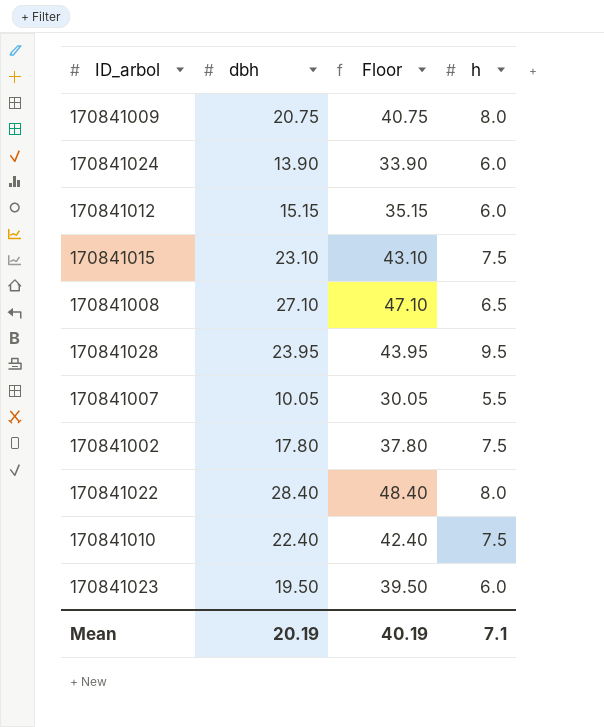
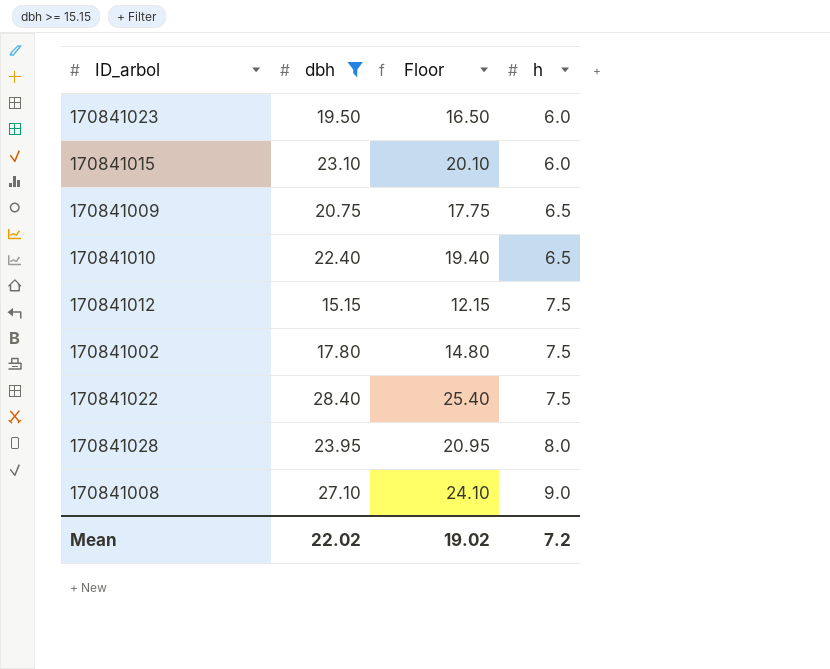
filter: none -> dbh >= 15.15
row order: none -> h ascending
column Floor | formula: [dbh] + 20 -> [dbh] - 3
170841015 | h: 7.5 -> 6.0
170841009 | h: 8.0 -> 6.5
170841010 | h: 7.5 -> 6.5
170841012 | h: 6.0 -> 7.5
170841022 | h: 8.0 -> 7.5
170841028 | h: 9.5 -> 8.0
170841008 | h: 6.5 -> 9.0
Mean | dbh: 20.19 -> 22.02
Mean | Floor: 40.19 -> 19.02
Mean | h: 7.1 -> 7.2

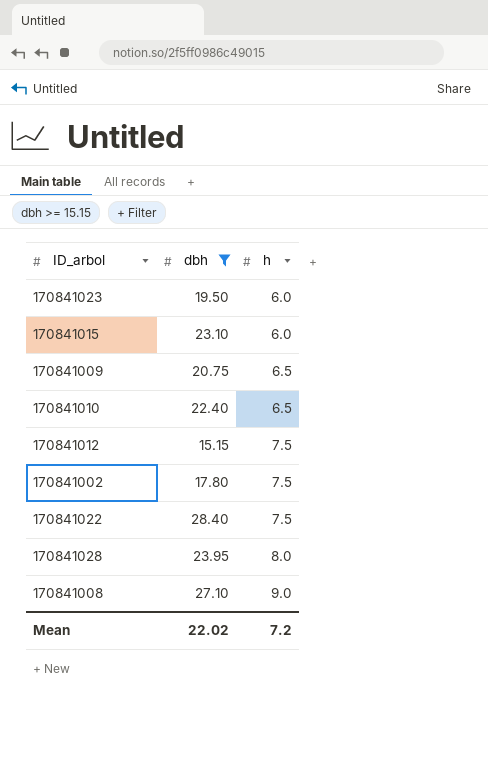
column Floor | formula: [dbh] - 3 -> none

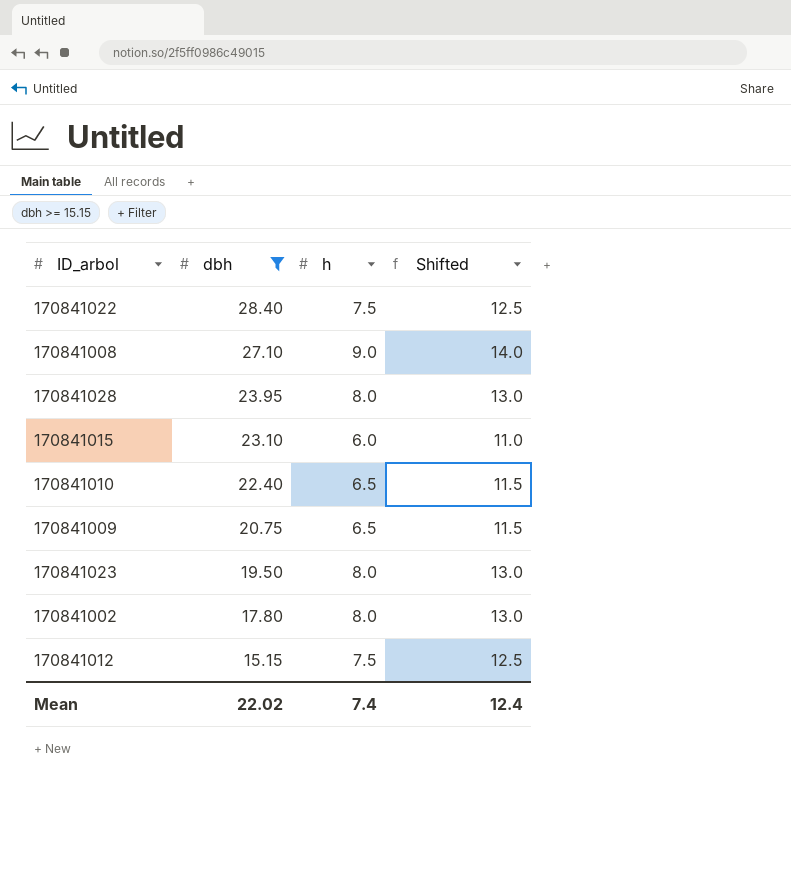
row order: h ascending -> dbh descending
column Shifted | formula: none -> [h] + 5
170841023 | h: 6.0 -> 8.0
170841002 | h: 7.5 -> 8.0
Mean | h: 7.2 -> 7.4

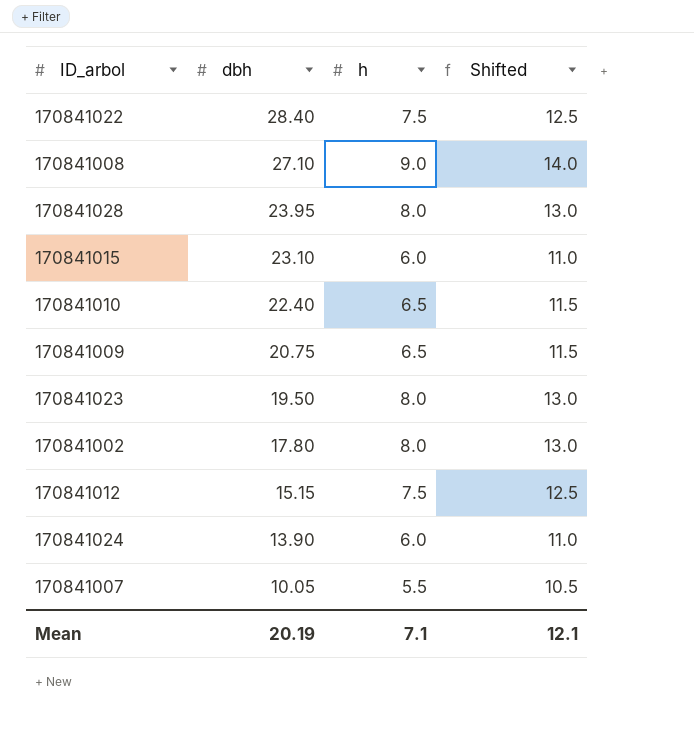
filter: dbh >= 15.15 -> none
Mean | dbh: 22.02 -> 20.19
Mean | h: 7.4 -> 7.1
Mean | Shifted: 12.4 -> 12.1

